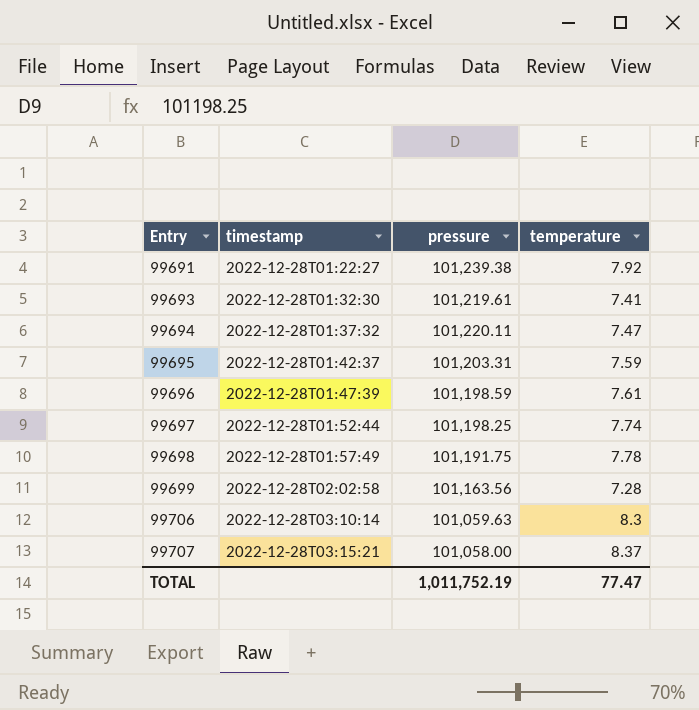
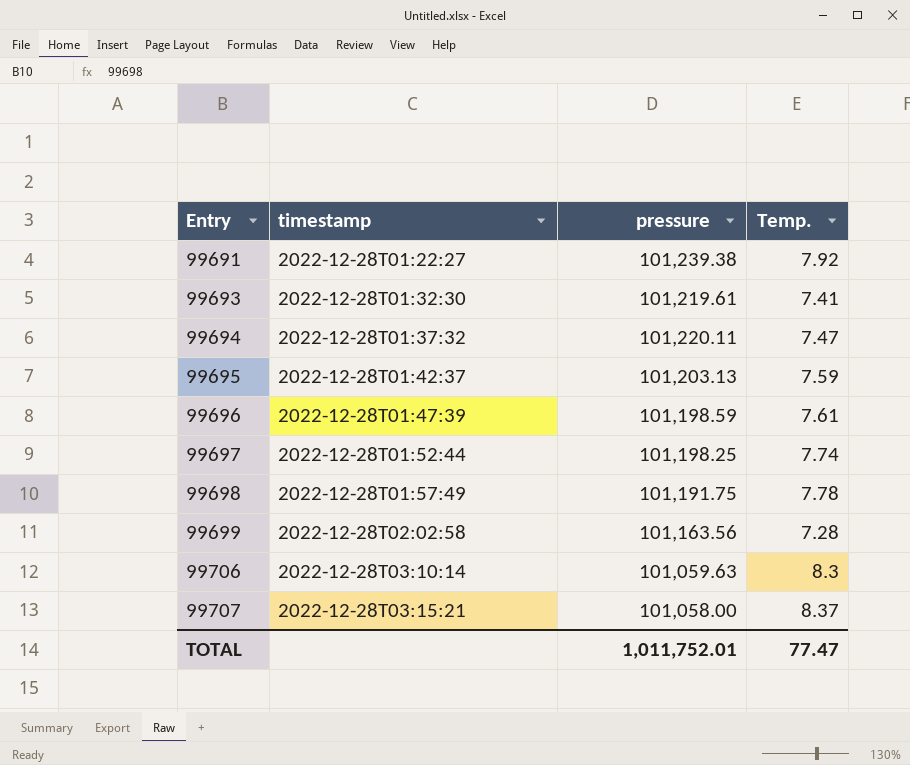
column name: temperature -> Temp.
99695 | pressure: 101,203.31 -> 101,203.13
TOTAL | pressure: 1,011,752.19 -> 1,011,752.01

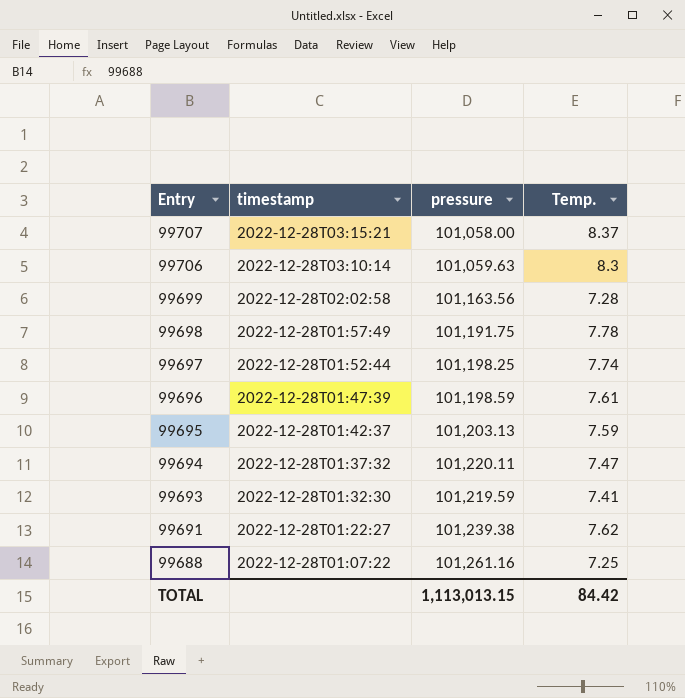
row order: Entry ascending -> Entry descending
99693 | pressure: 101,219.61 -> 101,219.59
99691 | Temp.: 7.92 -> 7.62
row 99688: none -> 2022-12-28T01:07:22 | 101,261.16 | 7.25
TOTAL | pressure: 1,011,752.01 -> 1,113,013.15
TOTAL | Temp.: 77.47 -> 84.42

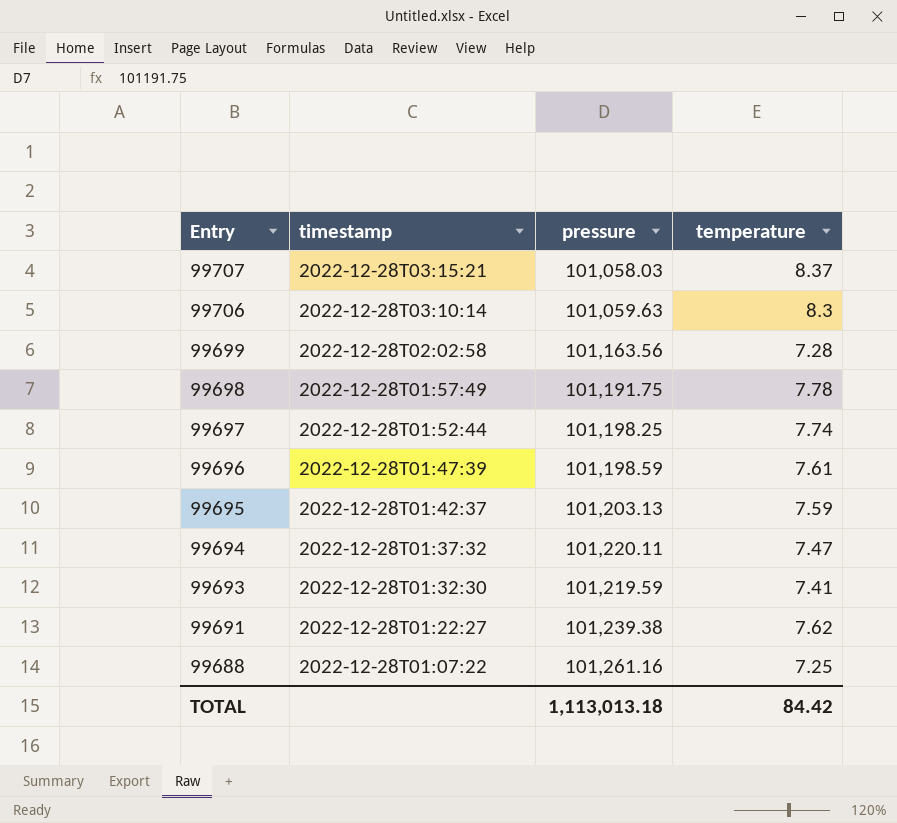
column name: Temp. -> temperature
99707 | pressure: 101,058.00 -> 101,058.03
TOTAL | pressure: 1,113,013.15 -> 1,113,013.18

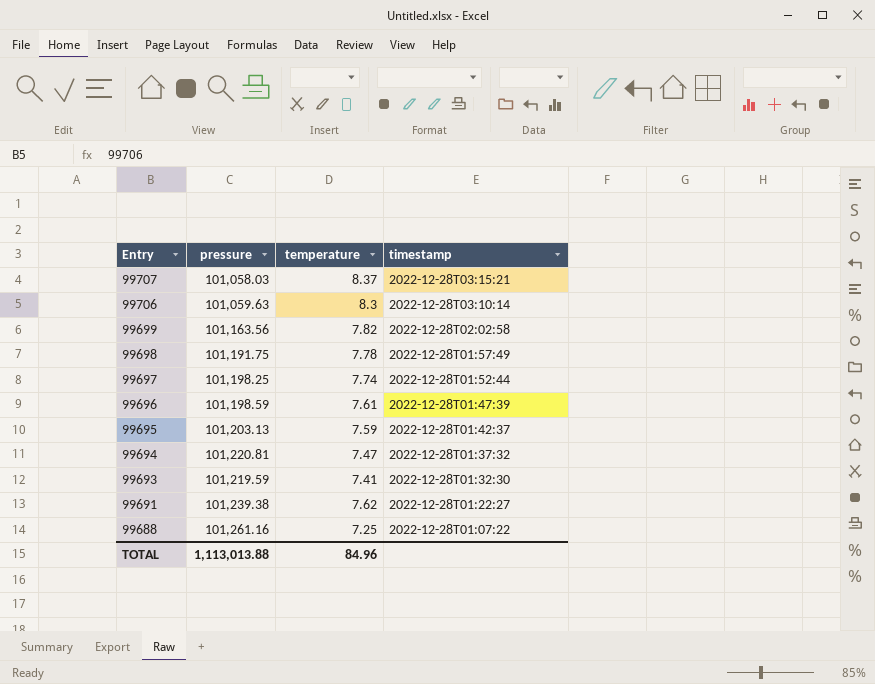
column timestamp | position: 2 -> 4
99699 | temperature: 7.28 -> 7.82
99694 | pressure: 101,220.11 -> 101,220.81
TOTAL | pressure: 1,113,013.18 -> 1,113,013.88
TOTAL | temperature: 84.42 -> 84.96

